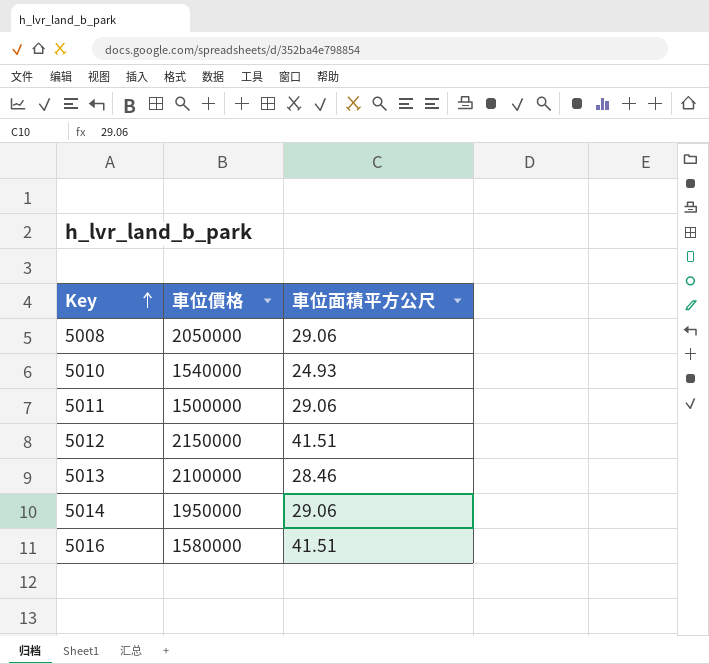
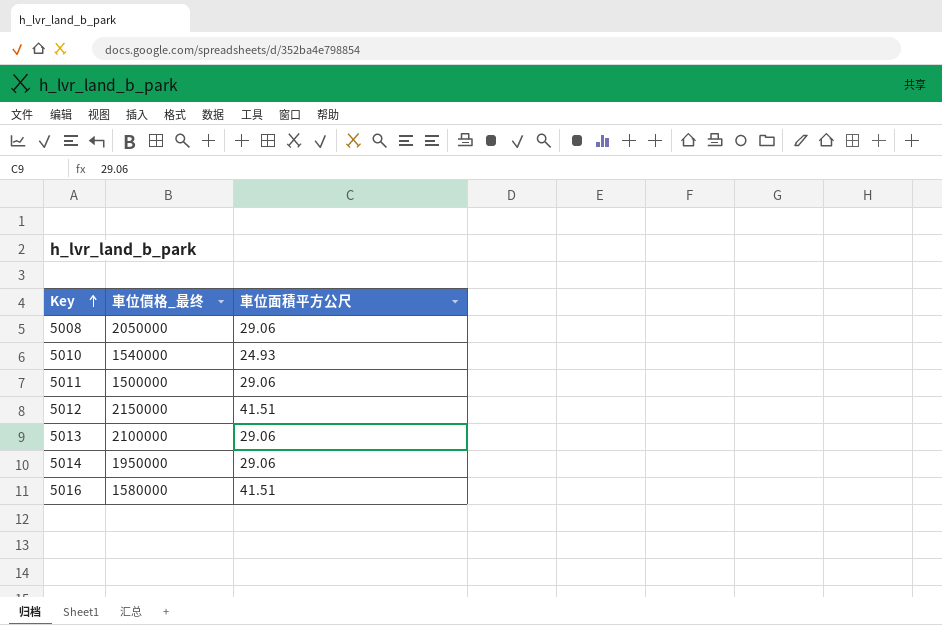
column name: 車位價格 -> 車位價格_最终
5013 | 車位面積平方公尺: 28.46 -> 29.06

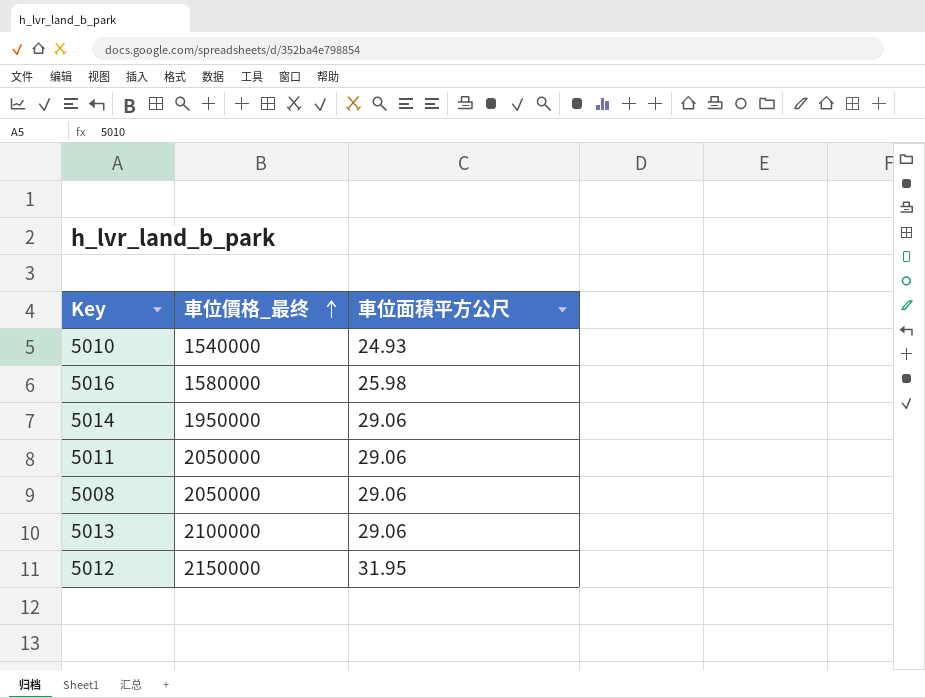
row order: Key ascending -> 車位價格_最终 ascending
5016 | 車位面積平方公尺: 41.51 -> 25.98
5011 | 車位價格_最终: 1500000 -> 2050000
5012 | 車位面積平方公尺: 41.51 -> 31.95

